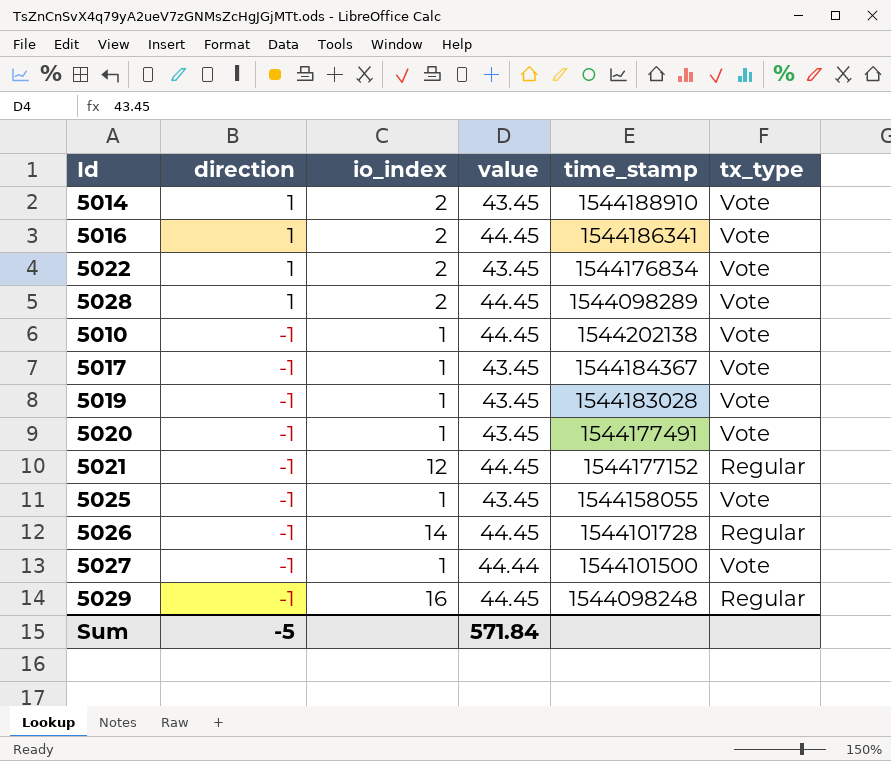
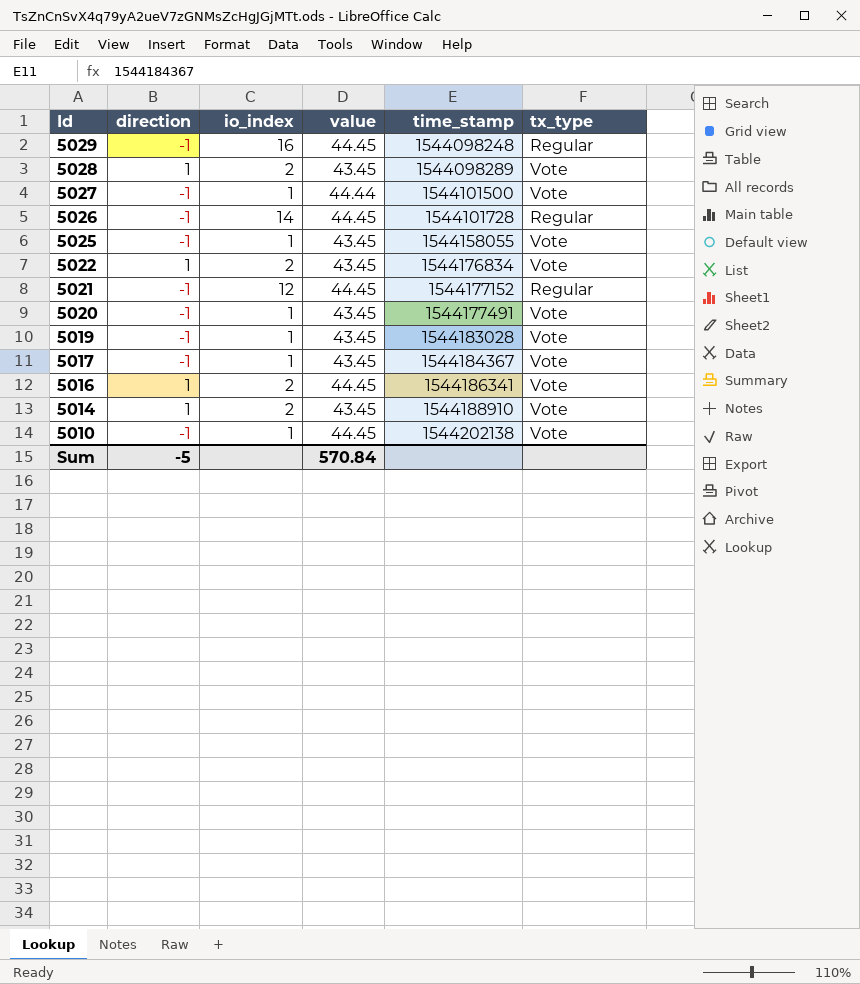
row order: direction descending -> Id descending
5028 | value: 44.45 -> 43.45
Sum | value: 571.84 -> 570.84

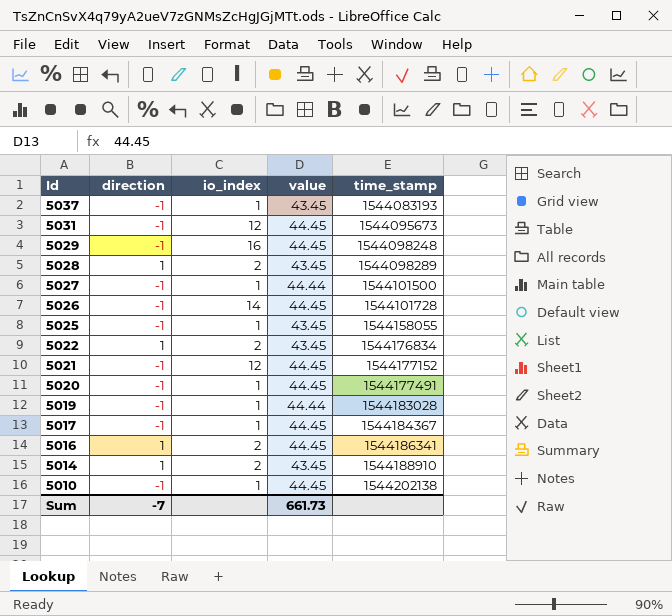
column tx_type | position: 6 -> none
row 5037: none -> -1 | 1 | 43.45 | 1544083193
row 5031: none -> -1 | 12 | 44.45 | 1544095673
5020 | value: 43.45 -> 44.45
5019 | value: 43.45 -> 44.44
5017 | value: 43.45 -> 44.45
Sum | direction: -5 -> -7
Sum | value: 570.84 -> 661.73

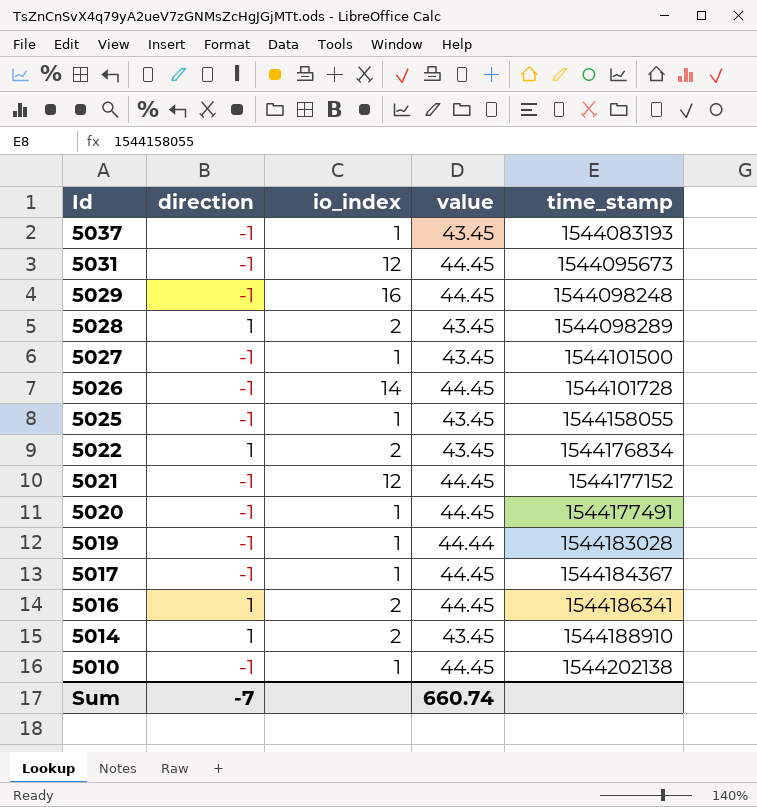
5027 | value: 44.44 -> 43.45
Sum | value: 661.73 -> 660.74

